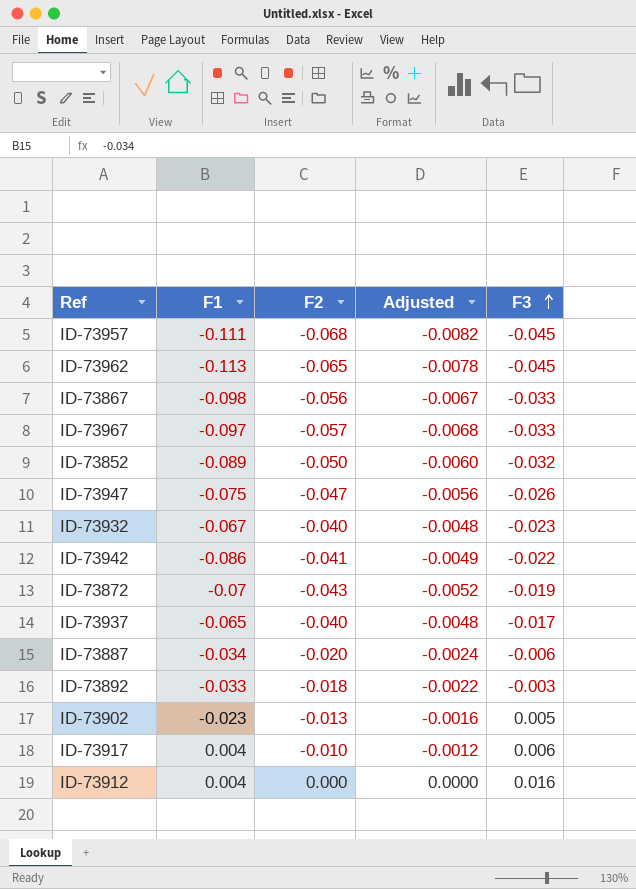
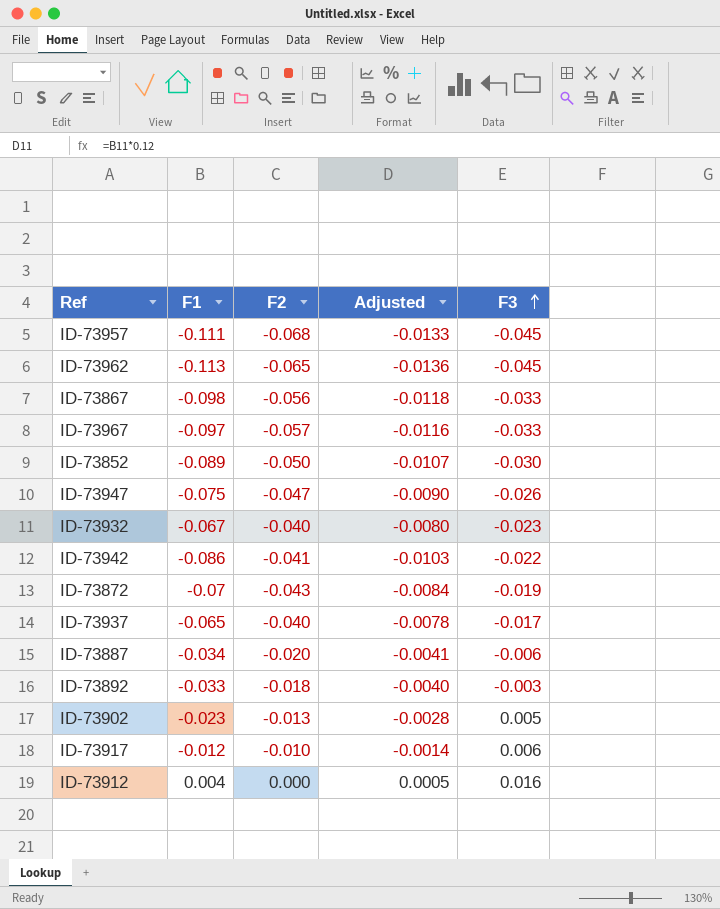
column Adjusted | formula: [F2] * 0.12 -> [F1] * 0.12
ID-73852 | F3: -0.032 -> -0.030
ID-73917 | F1: 0.004 -> -0.012

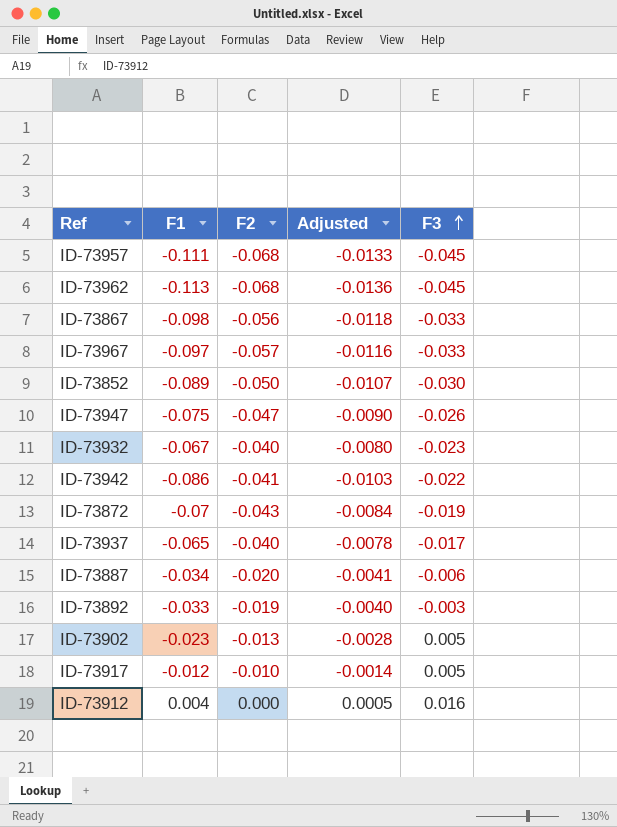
ID-73962 | F2: -0.065 -> -0.068
ID-73892 | F2: -0.018 -> -0.019
ID-73917 | F3: 0.006 -> 0.005

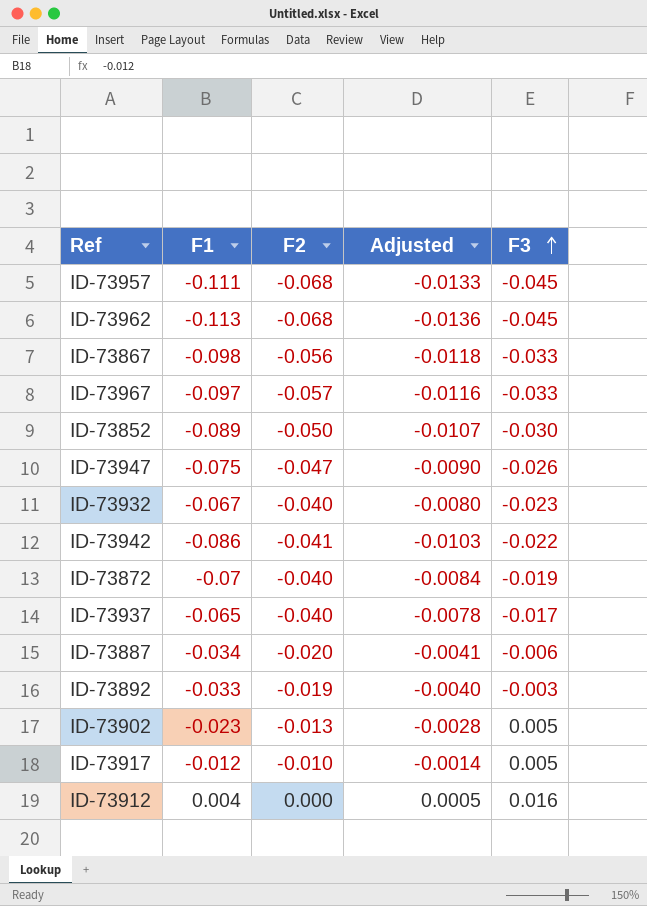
ID-73872 | F2: -0.043 -> -0.040

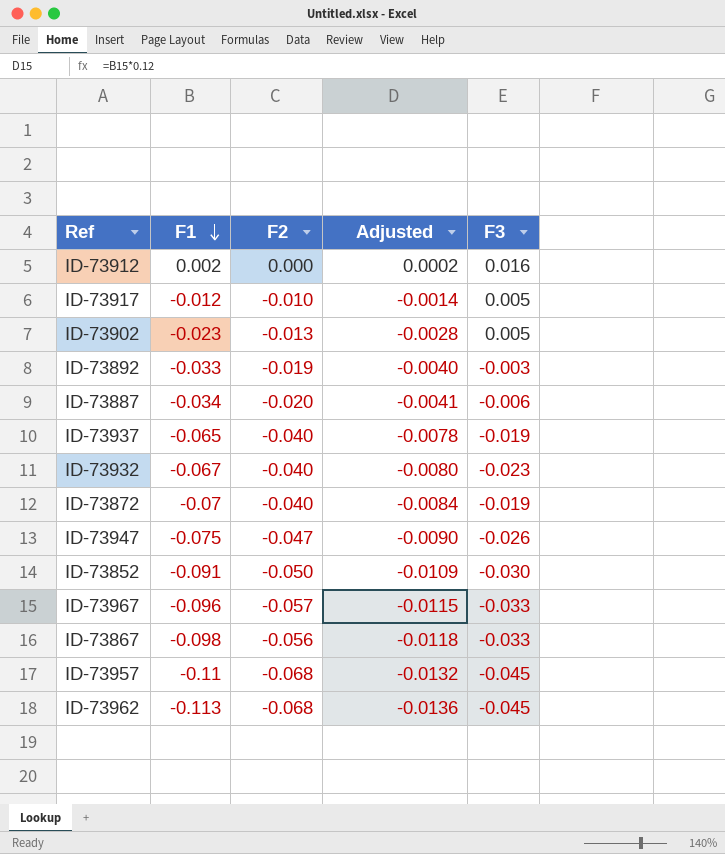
row order: F3 ascending -> F1 descending
row ID-73942: -0.086 | -0.041 | -0.0103 | -0.022 -> none
ID-73912 | F1: 0.004 -> 0.002
ID-73912 | Adjusted: 0.0005 -> 0.0002
ID-73937 | F3: -0.017 -> -0.019
ID-73852 | F1: -0.089 -> -0.091
ID-73852 | Adjusted: -0.0107 -> -0.0109
ID-73967 | F1: -0.097 -> -0.096
ID-73967 | Adjusted: -0.0116 -> -0.0115
ID-73957 | F1: -0.111 -> -0.11
ID-73957 | Adjusted: -0.0133 -> -0.0132

